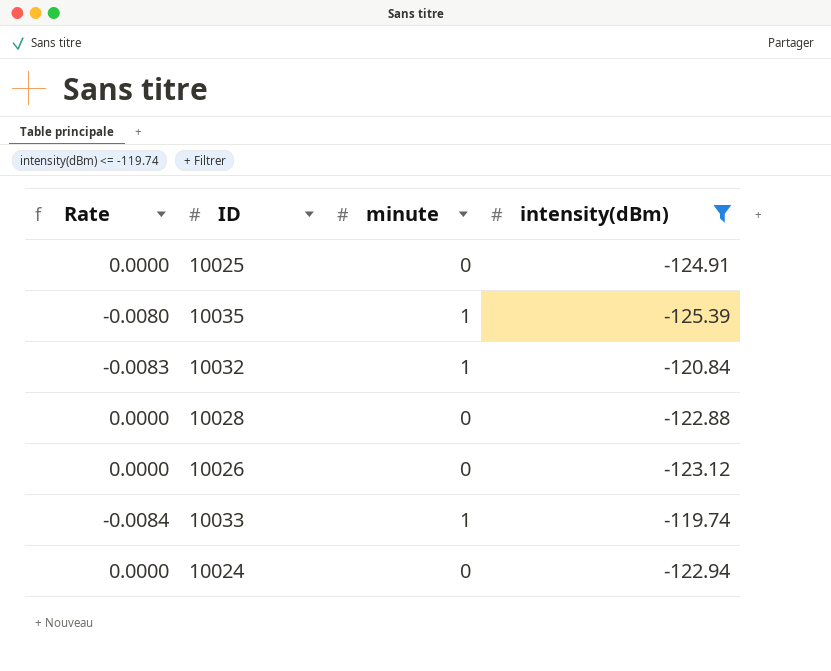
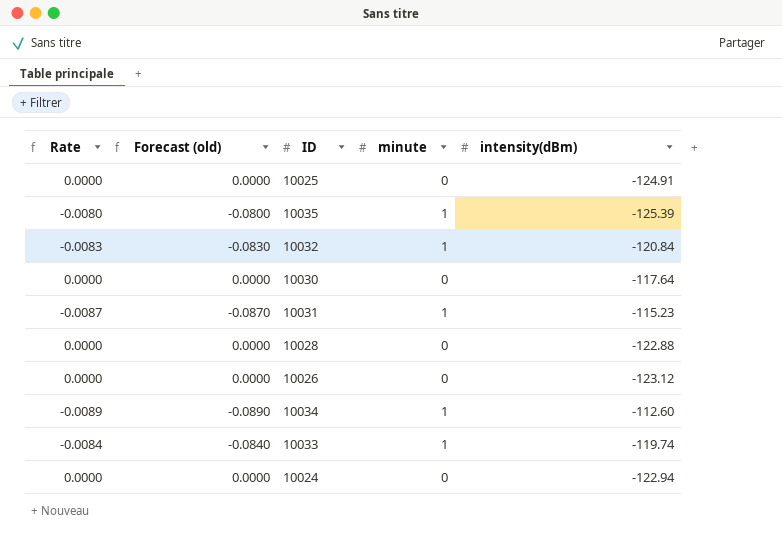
filter: intensity(dBm) <= -119.74 -> none
column Forecast (old) | formula: none -> [Rate] * 10

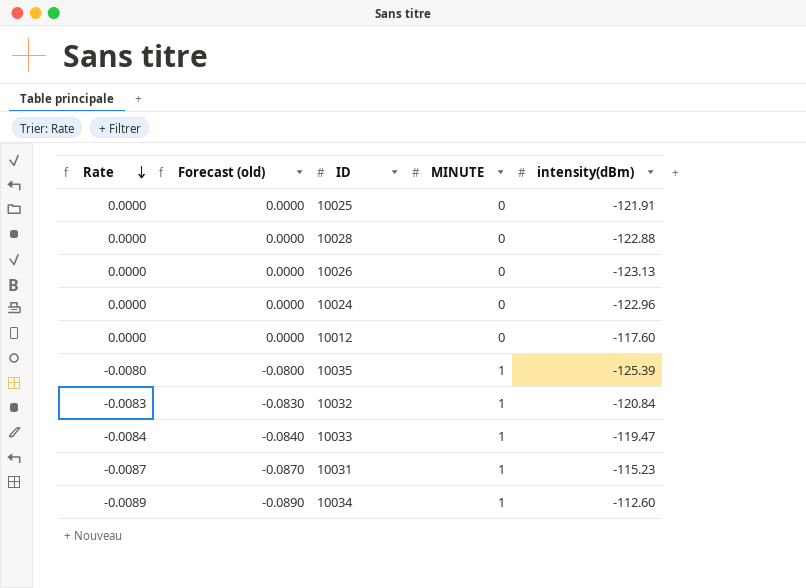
row order: none -> Rate descending
column name: minute -> MINUTE
row 10030: 0.0000 | 0.0000 | 0 | -117.64 -> none
10025 | intensity(dBm): -124.91 -> -121.91
10026 | intensity(dBm): -123.12 -> -123.13
10024 | intensity(dBm): -122.94 -> -122.96
row 10012: none -> 0.0000 | 0.0000 | 0 | -117.60
10033 | intensity(dBm): -119.74 -> -119.47

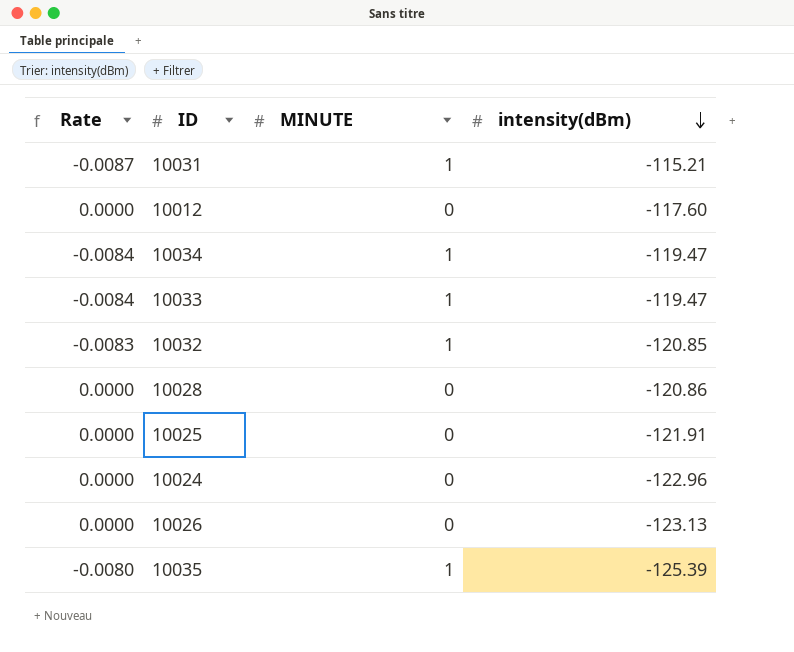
row order: Rate descending -> intensity(dBm) descending
column Forecast (old) | formula: [Rate] * 10 -> none
10031 | intensity(dBm): -115.23 -> -115.21
10034 | Rate: -0.0089 -> -0.0084
10034 | intensity(dBm): -112.60 -> -119.47
10032 | intensity(dBm): -120.84 -> -120.85
10028 | intensity(dBm): -122.88 -> -120.86

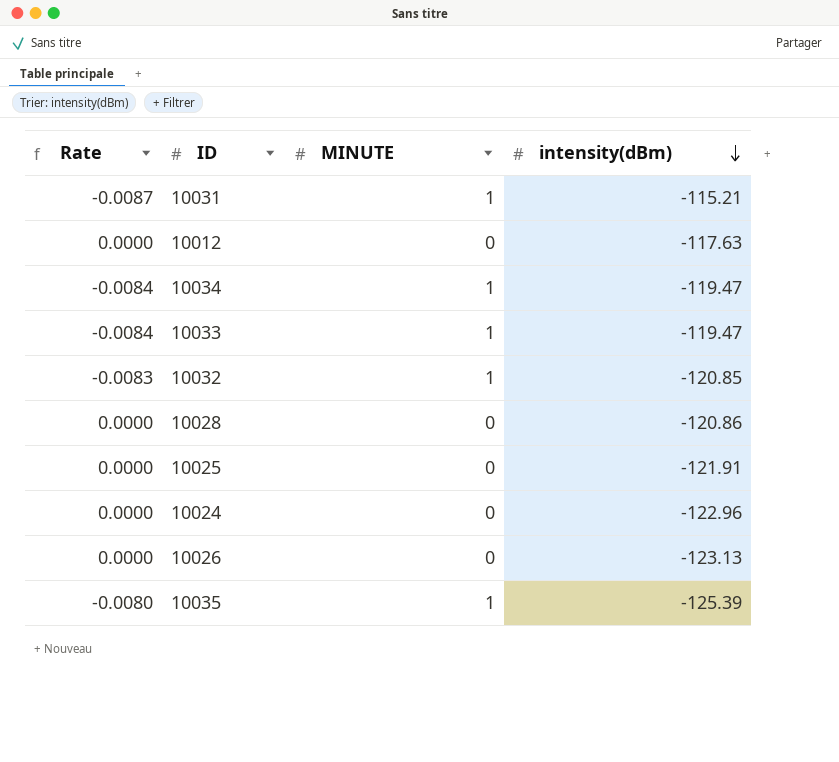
10012 | intensity(dBm): -117.60 -> -117.63

